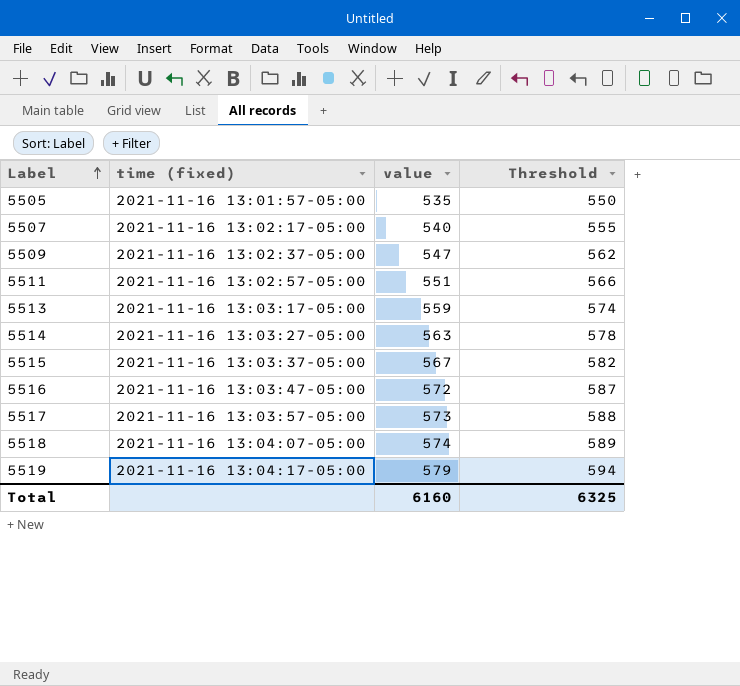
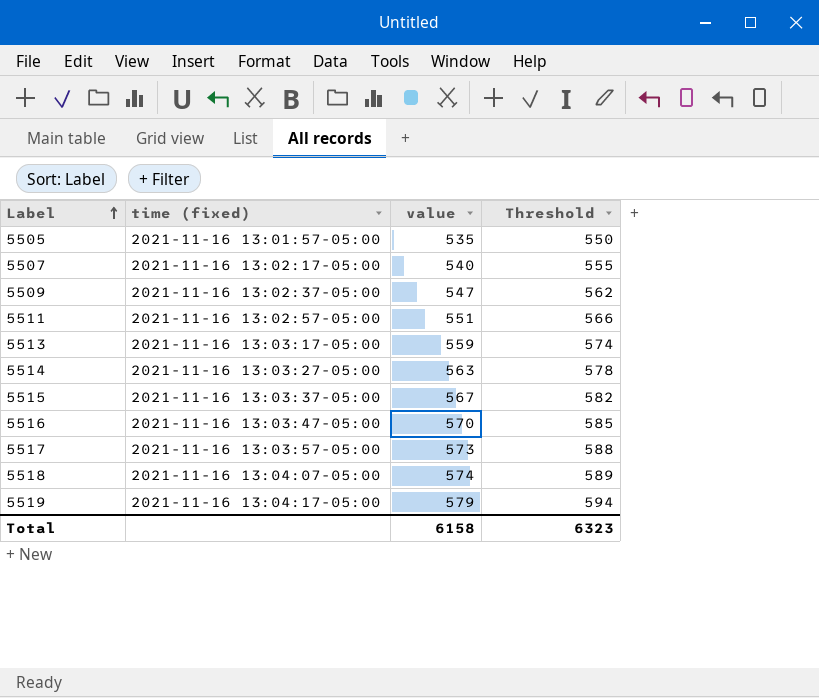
5516 | value: 572 -> 570
5516 | Threshold: 587 -> 585
Total | value: 6160 -> 6158
Total | Threshold: 6325 -> 6323

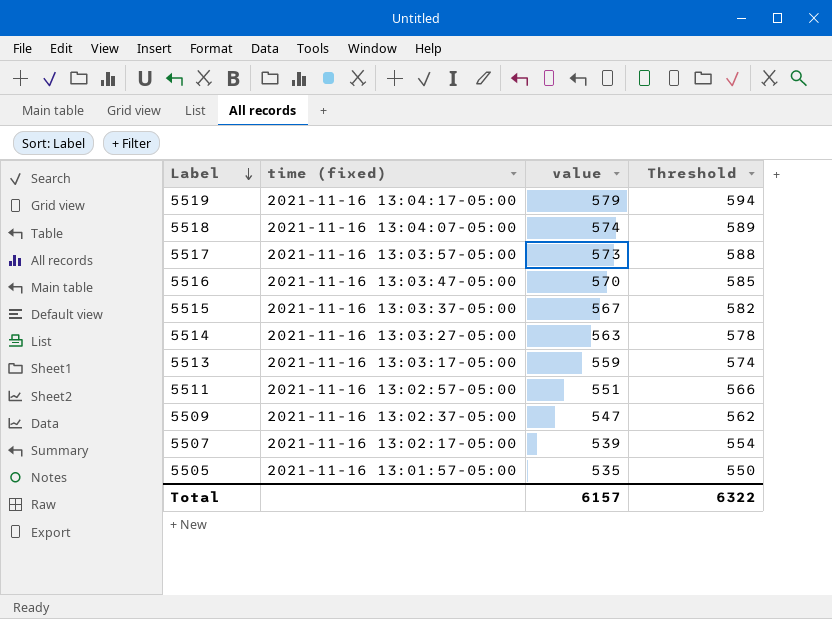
row order: Label ascending -> Label descending
5507 | value: 540 -> 539
5507 | Threshold: 555 -> 554
Total | value: 6158 -> 6157
Total | Threshold: 6323 -> 6322

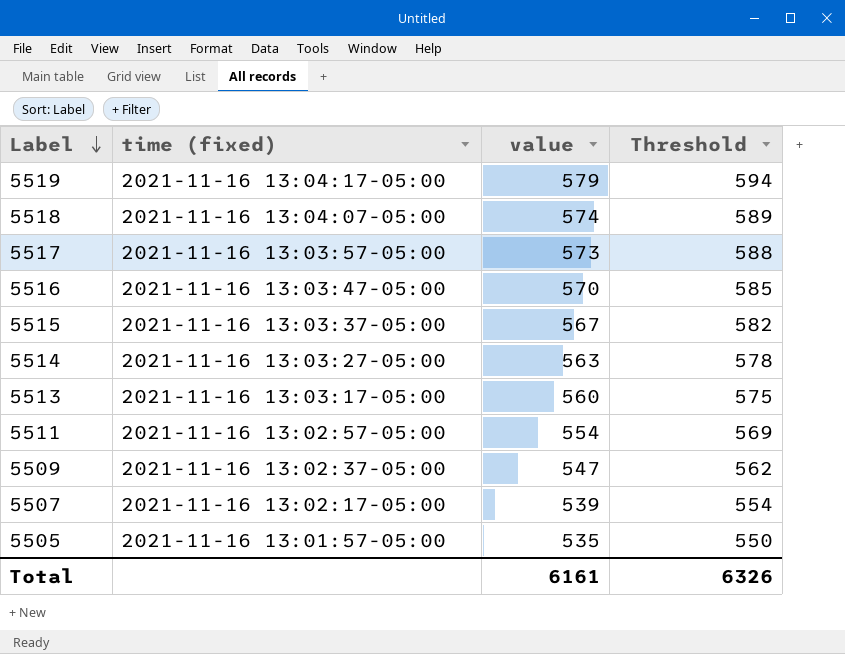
5513 | value: 559 -> 560
5513 | Threshold: 574 -> 575
5511 | value: 551 -> 554
5511 | Threshold: 566 -> 569
Total | value: 6157 -> 6161
Total | Threshold: 6322 -> 6326

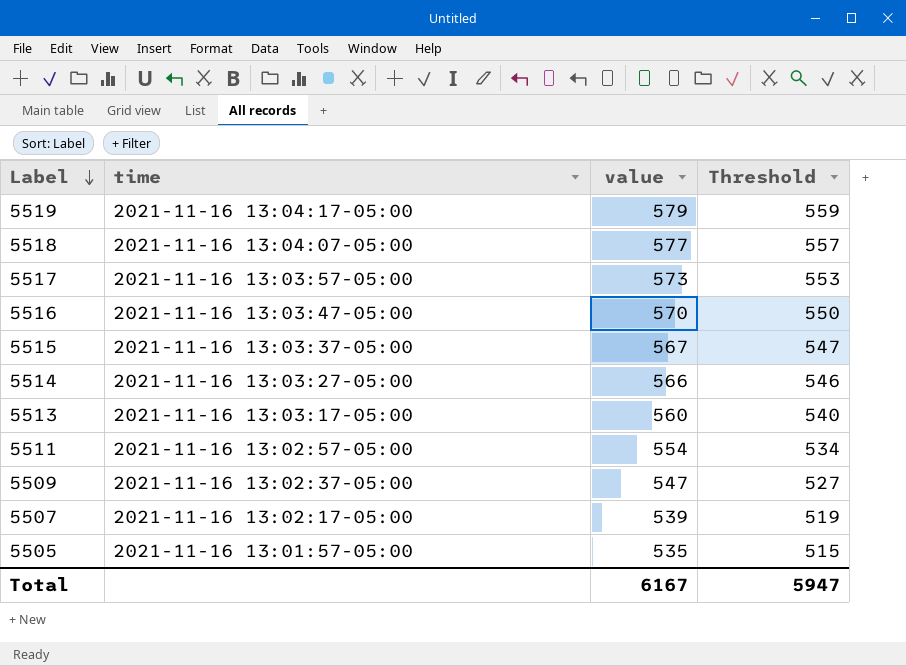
column name: time (fixed) -> time
column Threshold | formula: [value] + 15 -> [value] - 20
5518 | value: 574 -> 577
5514 | value: 563 -> 566
Total | value: 6161 -> 6167
Total | Threshold: 6326 -> 5947

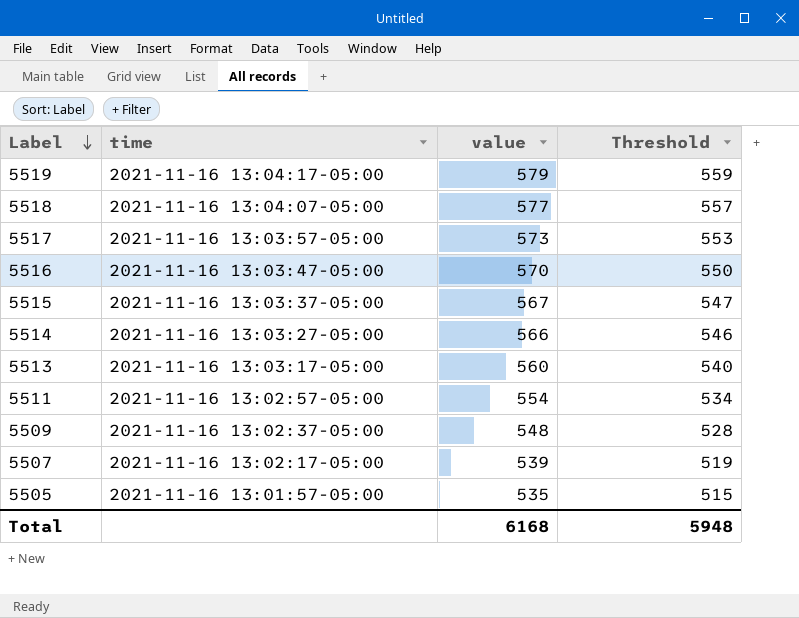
5509 | value: 547 -> 548
5509 | Threshold: 527 -> 528
Total | value: 6167 -> 6168
Total | Threshold: 5947 -> 5948

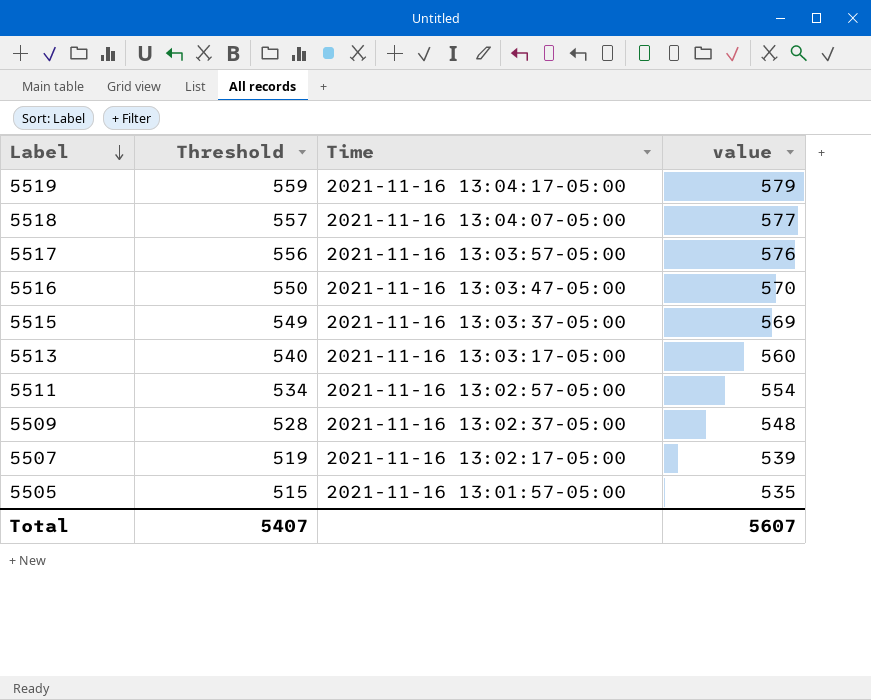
column Threshold | position: 4 -> 2
column name: time -> Time
row 5514: 2021-11-16 13:03:27-05:00 | 566 | 546 -> none
5517 | Threshold: 553 -> 556
5517 | value: 573 -> 576
5515 | Threshold: 547 -> 549
5515 | value: 567 -> 569
Total | Threshold: 5948 -> 5407
Total | value: 6168 -> 5607

